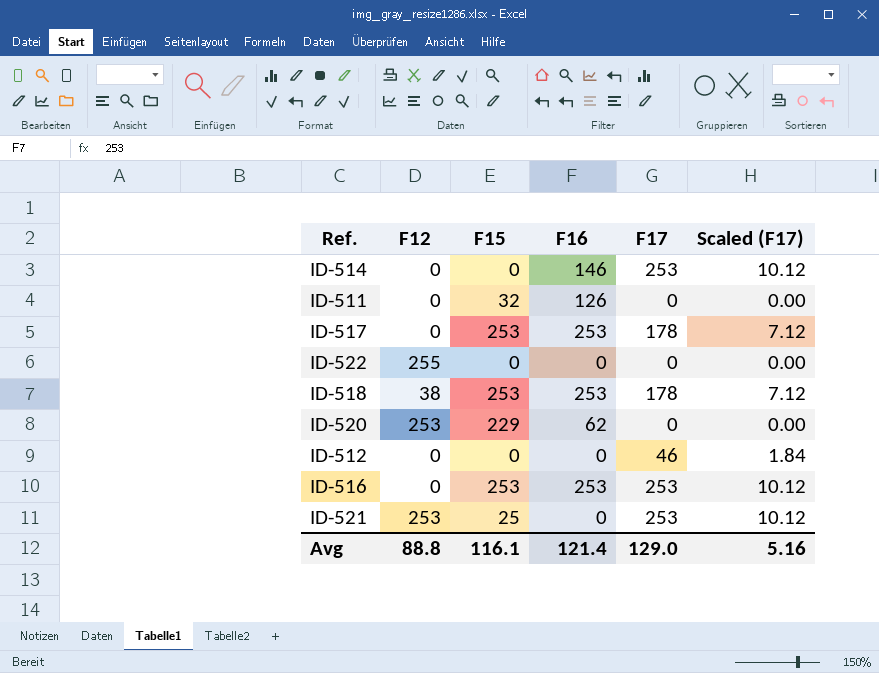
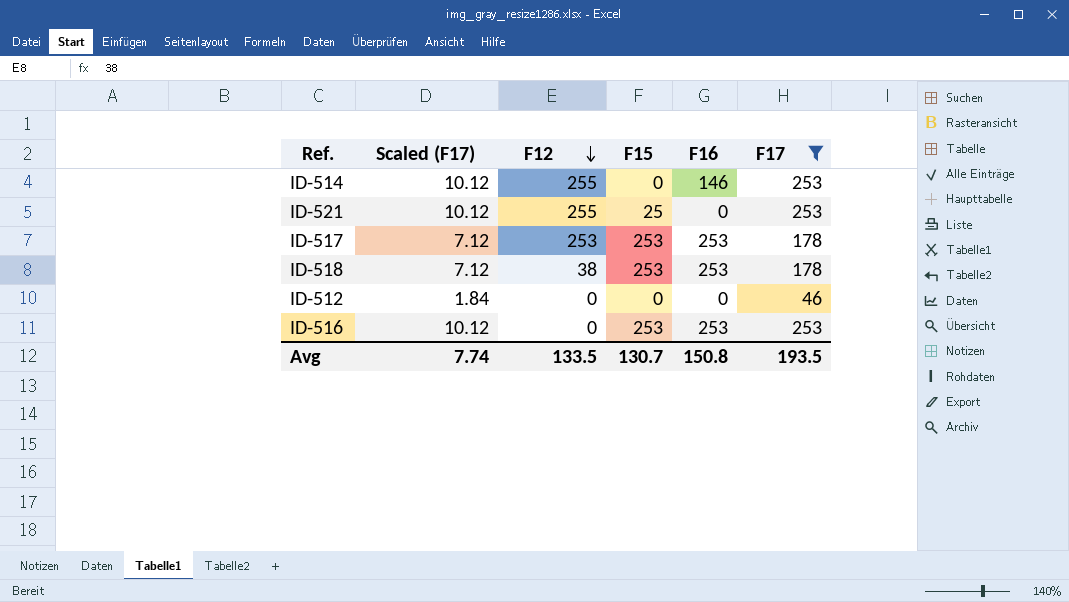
filter: none -> F17 != 0
row order: none -> F12 descending
column Scaled (F17) | position: 6 -> 2
ID-514 | F12: 0 -> 255
ID-521 | F12: 253 -> 255
ID-517 | F12: 0 -> 253
Avg | Scaled (F17): 5.16 -> 7.74
Avg | F12: 88.8 -> 133.5
Avg | F15: 116.1 -> 130.7
Avg | F16: 121.4 -> 150.8
Avg | F17: 129.0 -> 193.5

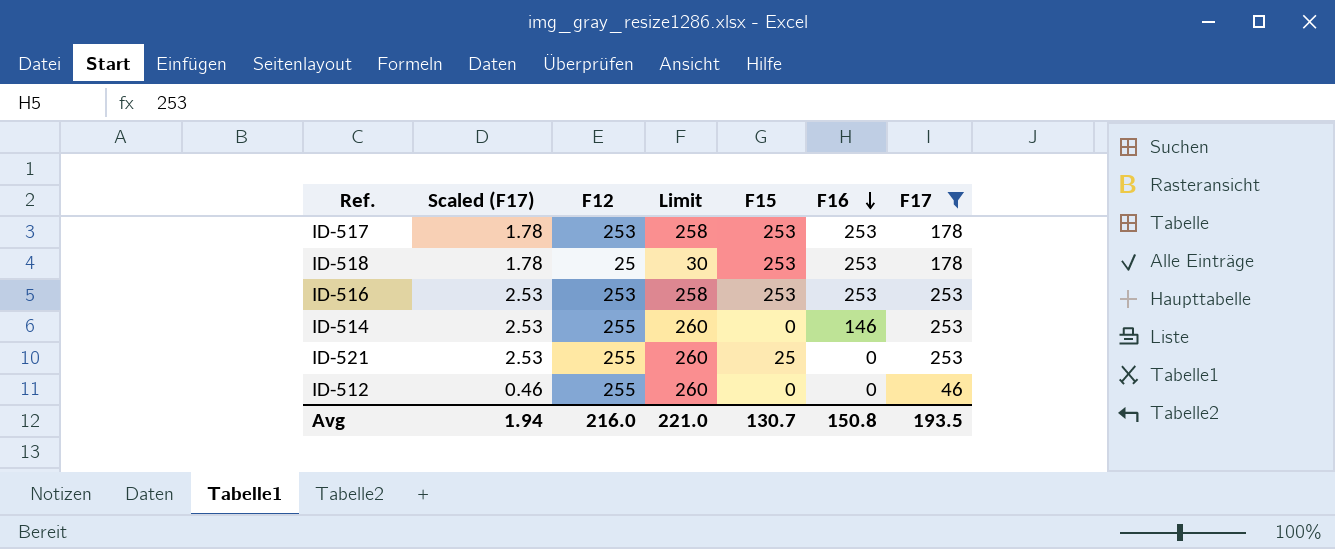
row order: F12 descending -> F16 descending
column Scaled (F17) | formula: [F17] * 0.04 -> [F17] * 0.01
column Limit | formula: none -> [F12] + 5
ID-518 | F12: 38 -> 25
ID-516 | F12: 0 -> 253
ID-512 | F12: 0 -> 255
Avg | Scaled (F17): 7.74 -> 1.94
Avg | F12: 133.5 -> 216.0

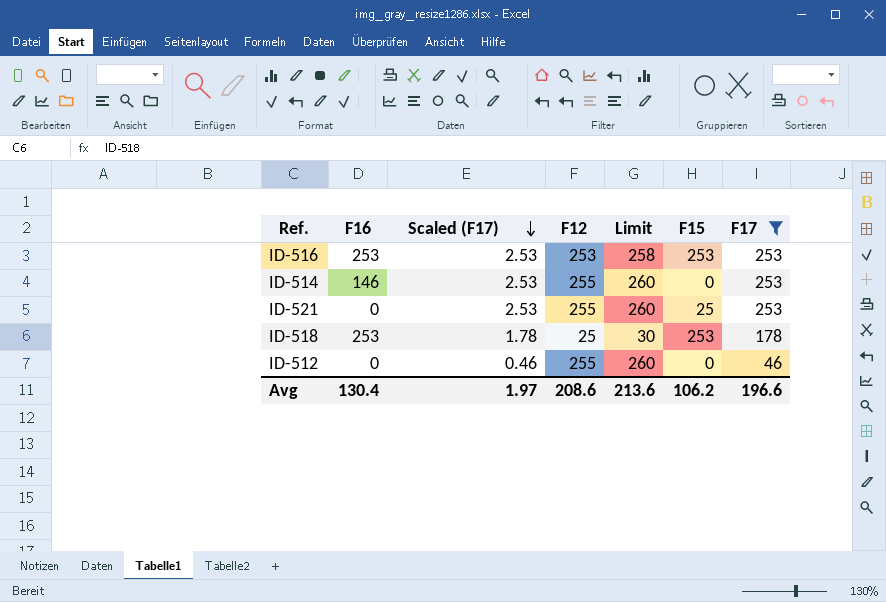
row order: F16 descending -> Scaled (F17) descending
column F16 | position: 6 -> 2
row ID-517: 1.78 | 253 | 258 | 253 | 253 | 178 -> none
Avg | F16: 150.8 -> 130.4
Avg | Scaled (F17): 1.94 -> 1.97
Avg | F12: 216.0 -> 208.6
Avg | Limit: 221.0 -> 213.6
Avg | F15: 130.7 -> 106.2
Avg | F17: 193.5 -> 196.6

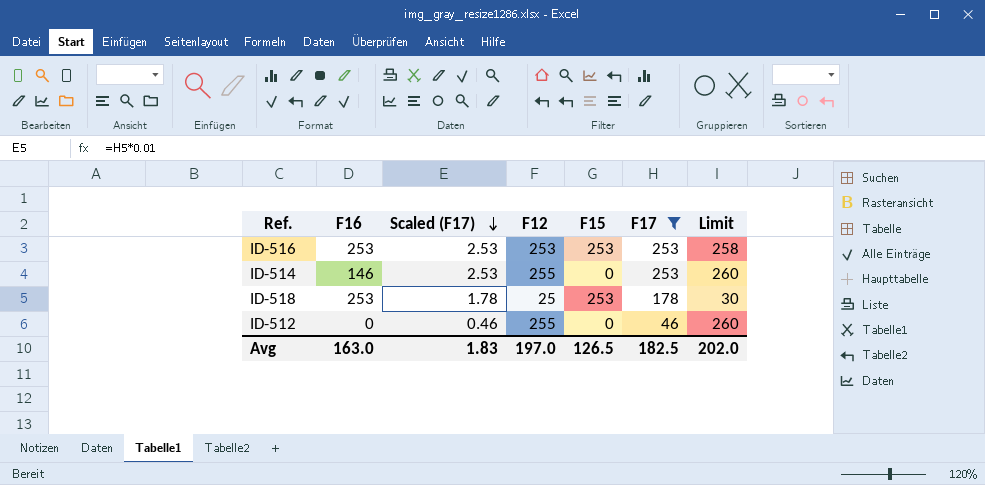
column Limit | position: 5 -> 7
row ID-521: 0 | 2.53 | 255 | 260 | 25 | 253 -> none
Avg | F16: 130.4 -> 163.0
Avg | Scaled (F17): 1.97 -> 1.83
Avg | F12: 208.6 -> 197.0
Avg | F15: 106.2 -> 126.5
Avg | F17: 196.6 -> 182.5
Avg | Limit: 213.6 -> 202.0

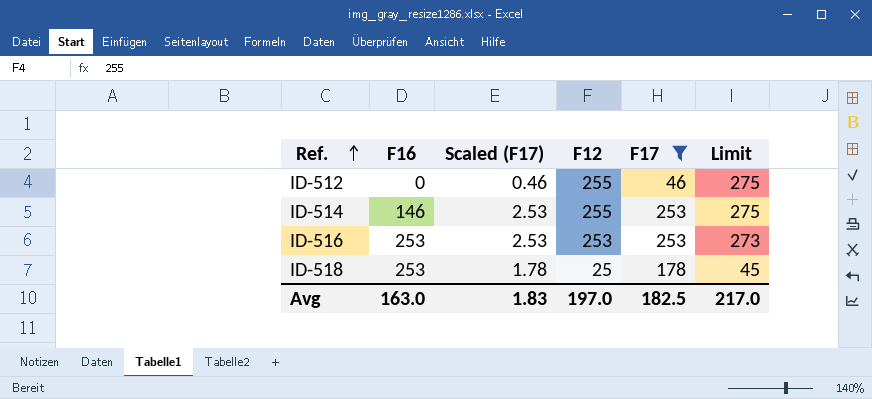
row order: Scaled (F17) descending -> Ref. ascending
column F15 | position: 5 -> none
column Limit | formula: [F12] + 5 -> [F12] + 20
Avg | Limit: 202.0 -> 217.0

